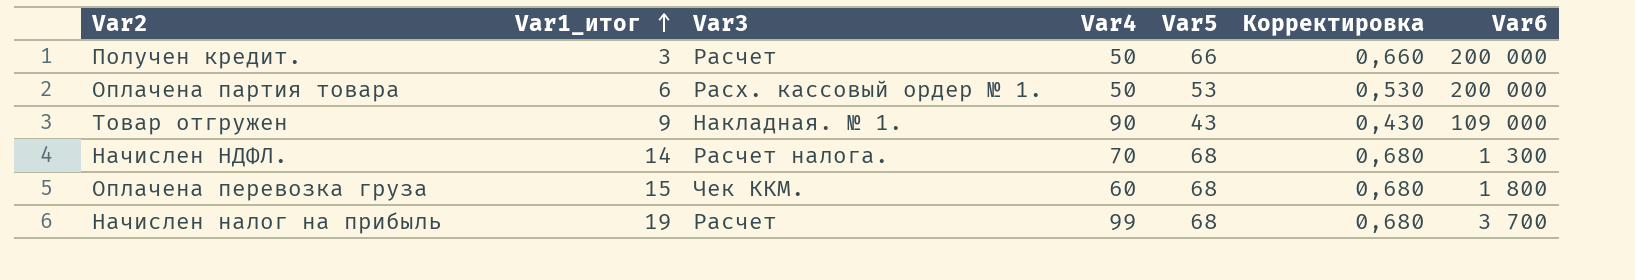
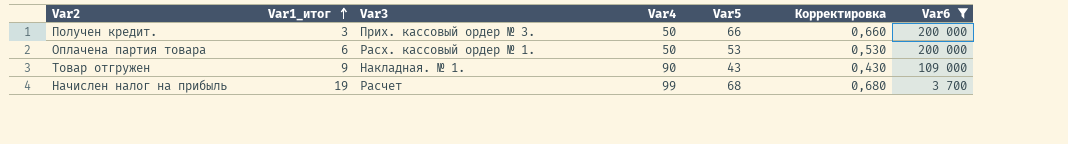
filter: none -> Var6 >= 3 700
Получен кредит. | Var3: Расчет -> Прих. кассовый ордер № 3.

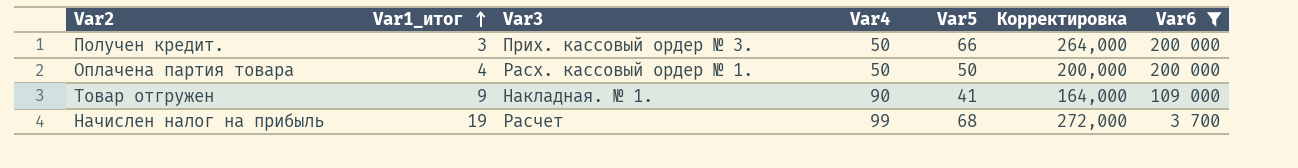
column Корректировка | formula: [Var5] * 0,01 -> [Var5] * 4
Оплачена партия товара | Var1_итог: 6 -> 4
Оплачена партия товара | Var5: 53 -> 50
Товар отгружен | Var5: 43 -> 41

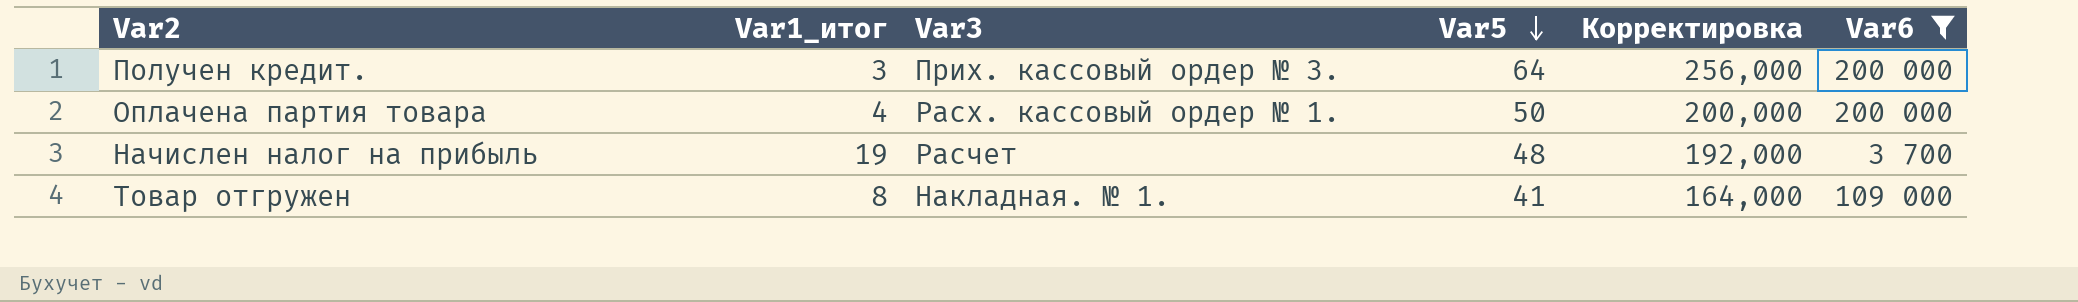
row order: Var1_итог ascending -> Var5 descending
column Var4 | position: 4 -> none
Получен кредит. | Var5: 66 -> 64
Получен кредит. | Корректировка: 264,000 -> 256,000
Начислен налог на прибыль | Var5: 68 -> 48
Начислен налог на прибыль | Корректировка: 272,000 -> 192,000
Товар отгружен | Var1_итог: 9 -> 8

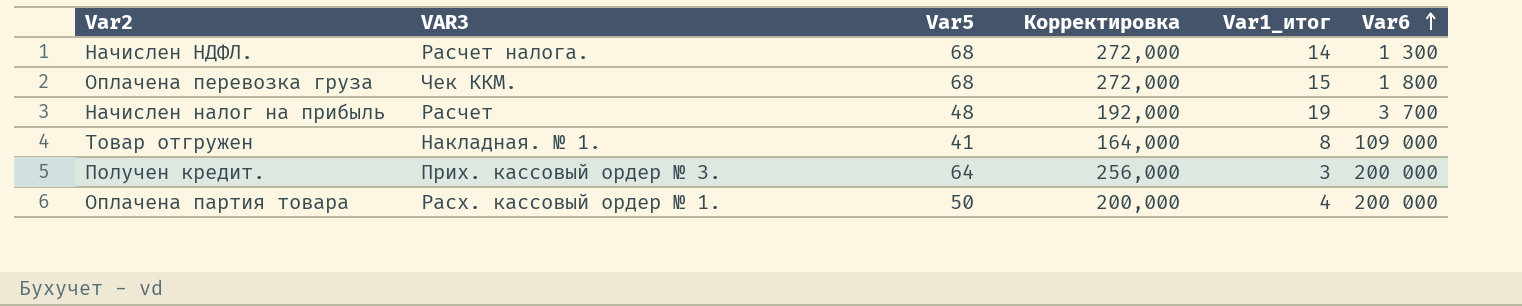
filter: Var6 >= 3 700 -> none
row order: Var5 descending -> Var6 ascending
column name: Var3 -> VAR3
column Var1_итог | position: 2 -> 5

